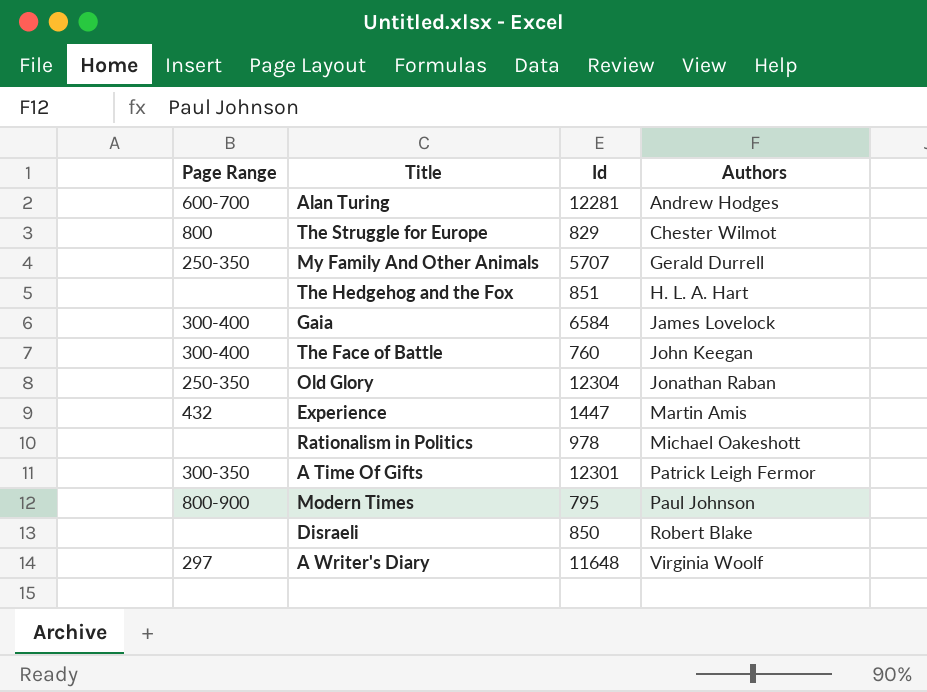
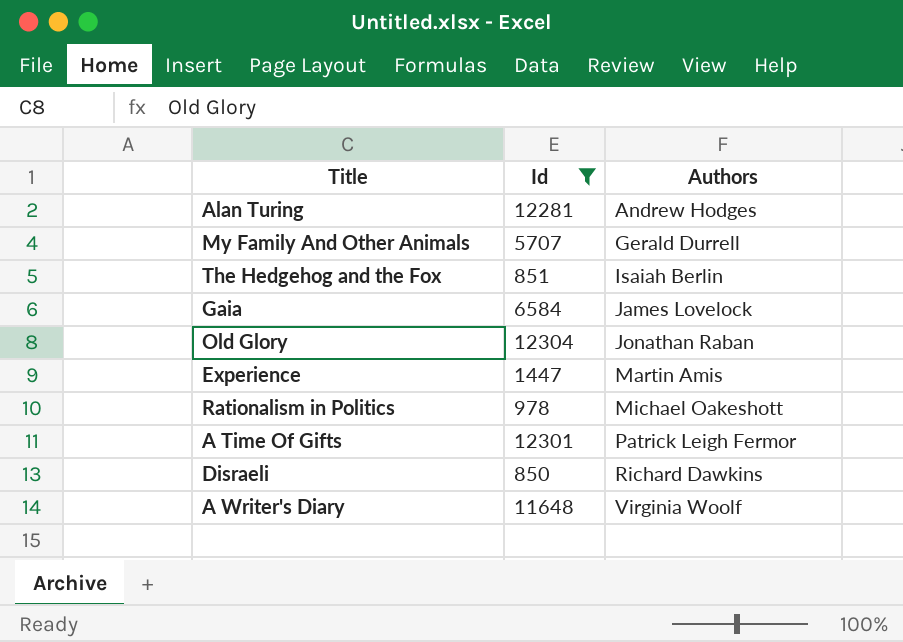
filter: none -> Id >= 850
column Page Range | position: 1 -> none
The Hedgehog and the Fox | Authors: H. L. A. Hart -> Isaiah Berlin
Disraeli | Authors: Robert Blake -> Richard Dawkins

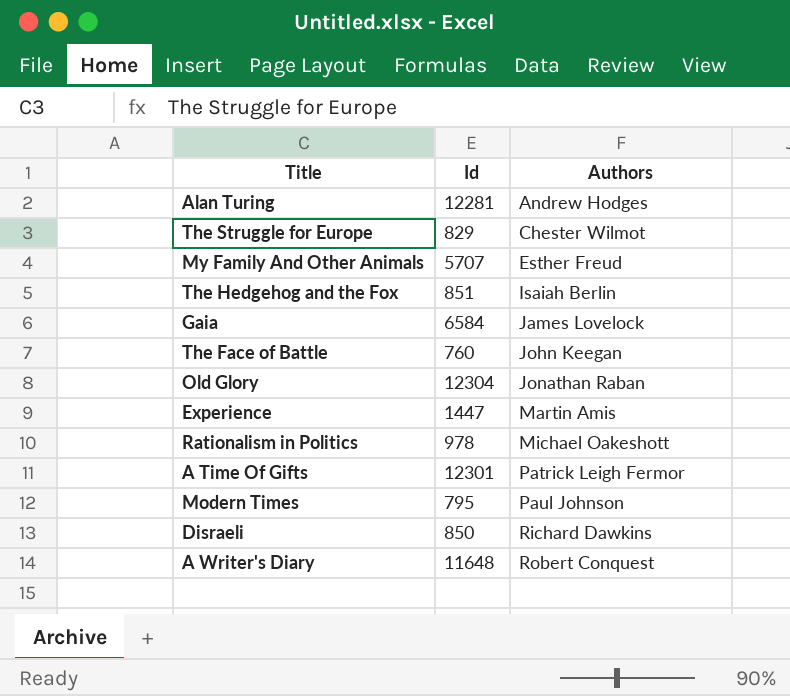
filter: Id >= 850 -> none
My Family And Other Animals | Authors: Gerald Durrell -> Esther Freud
A Writer's Diary | Authors: Virginia Woolf -> Robert Conquest

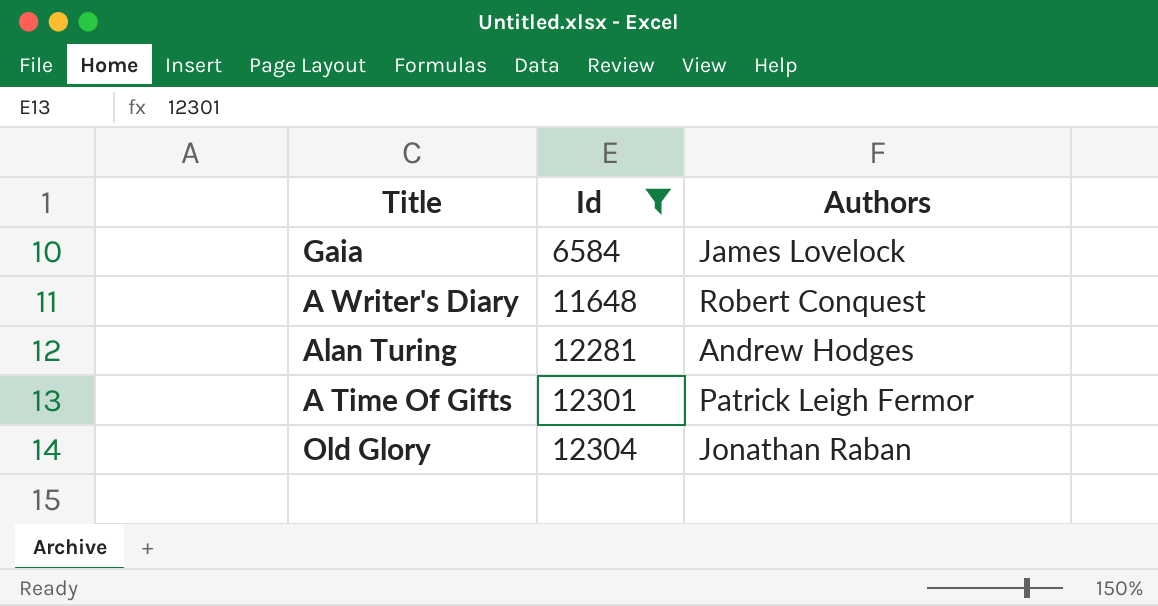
filter: none -> Id >= 6584
row order: Authors ascending -> Id ascending

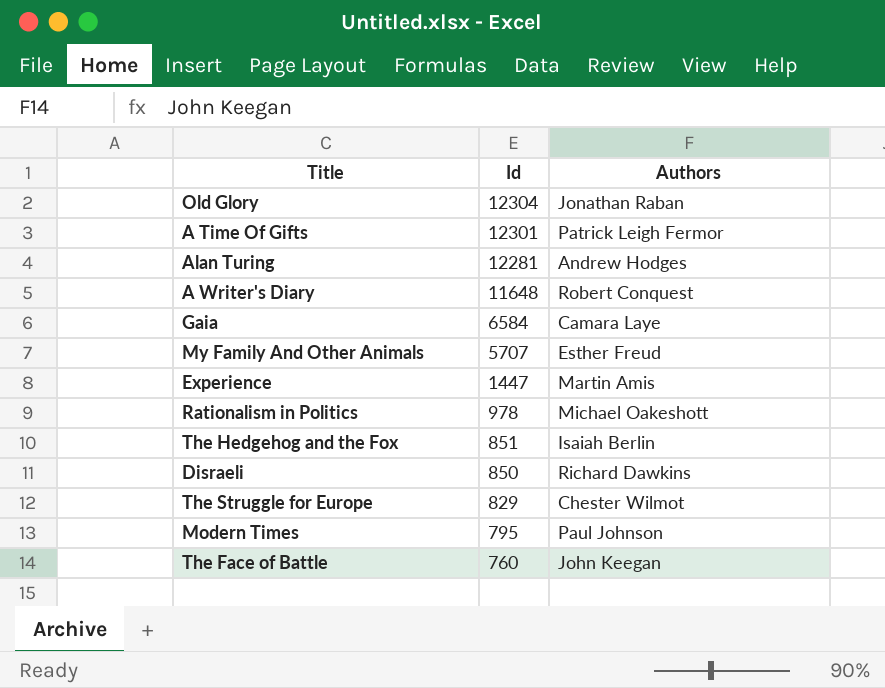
filter: Id >= 6584 -> none
row order: Id ascending -> Id descending
Gaia | Authors: James Lovelock -> Camara Laye

